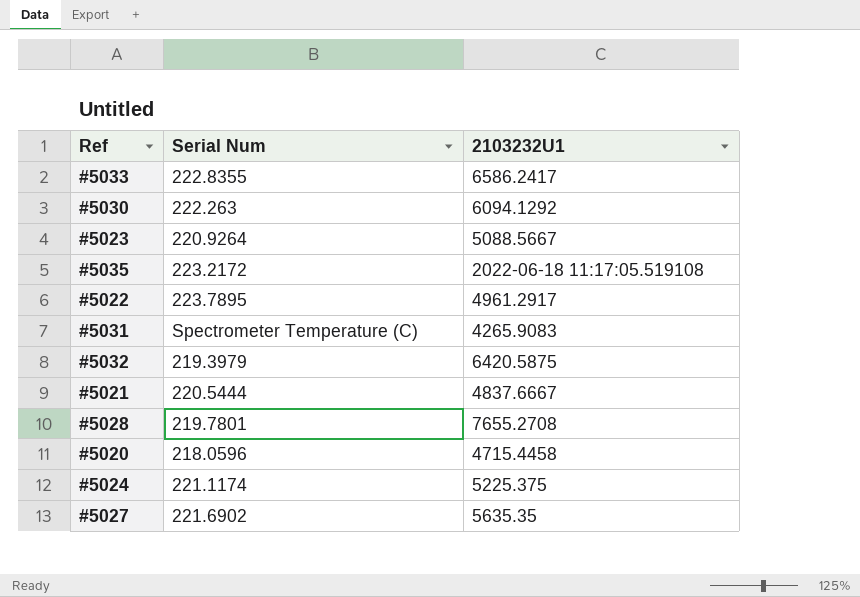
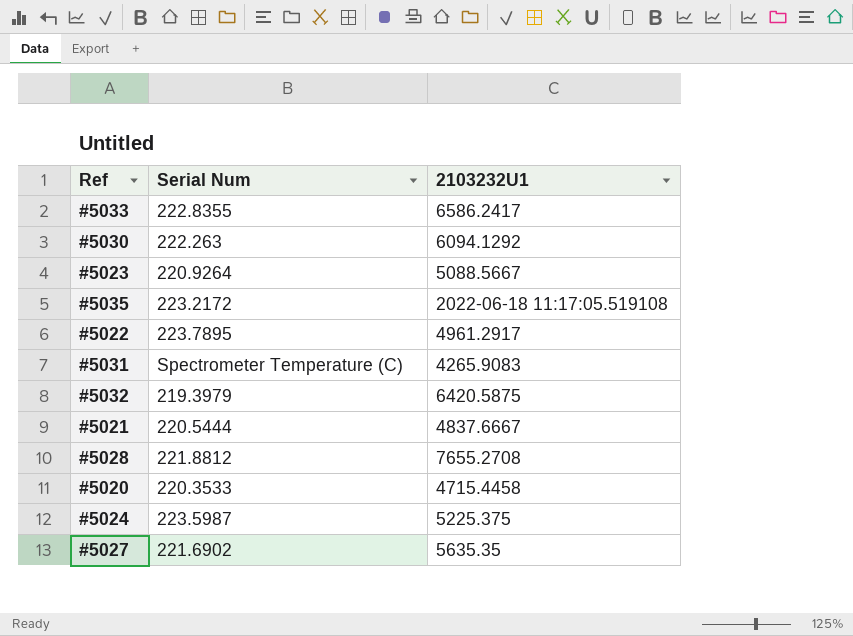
#5028 | Serial Num: 219.7801 -> 221.8812
#5020 | Serial Num: 218.0596 -> 220.3533
#5024 | Serial Num: 221.1174 -> 223.5987

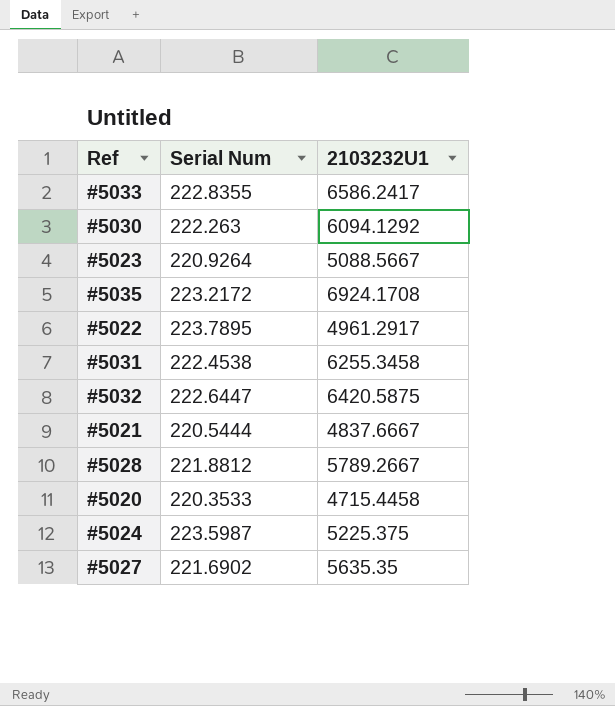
#5035 | 2103232U1: 2022-06-18 11:17:05.519108 -> 6924.1708
#5031 | Serial Num: Spectrometer Temperature (C) -> 222.4538
#5031 | 2103232U1: 4265.9083 -> 6255.3458
#5032 | Serial Num: 219.3979 -> 222.6447
#5028 | 2103232U1: 7655.2708 -> 5789.2667

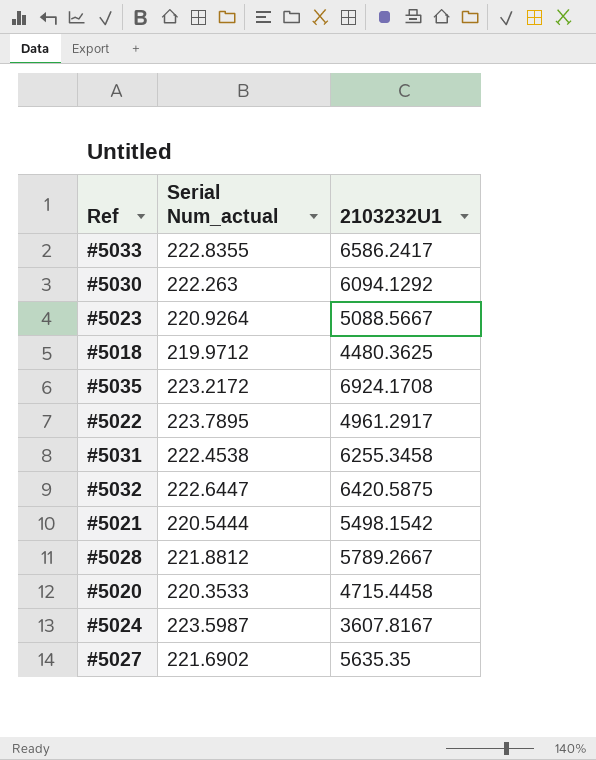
column name: Serial Num -> Serial Num_actual
row #5018: none -> 219.9712 | 4480.3625
#5021 | 2103232U1: 4837.6667 -> 5498.1542
#5024 | 2103232U1: 5225.375 -> 3607.8167

